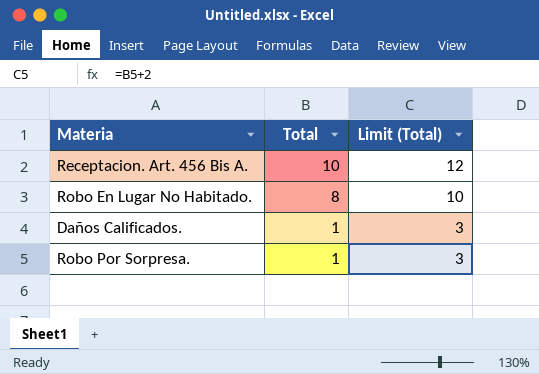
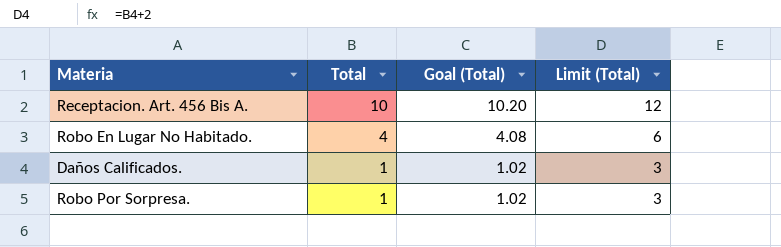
column Goal (Total) | formula: none -> [Total] * 1.02
Robo En Lugar No Habitado. | Total: 8 -> 4
Robo En Lugar No Habitado. | Limit (Total): 10 -> 6

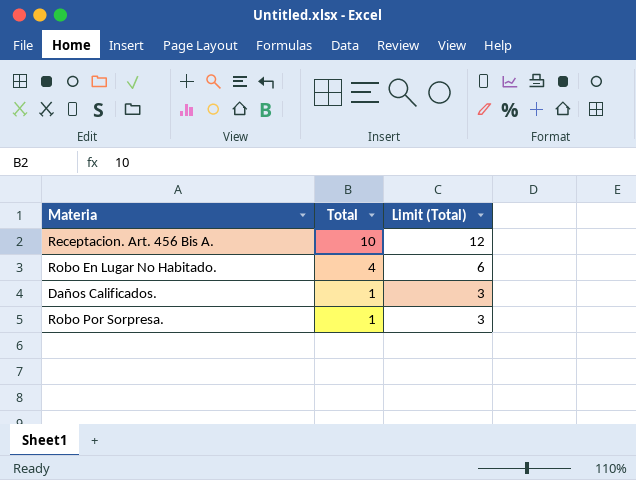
column Goal (Total) | formula: [Total] * 1.02 -> none

